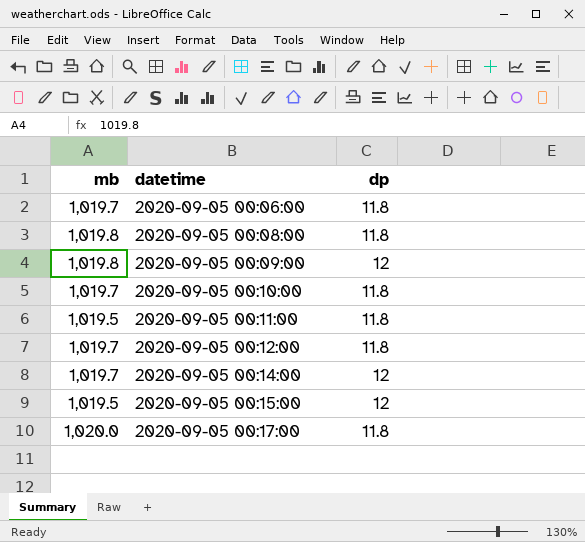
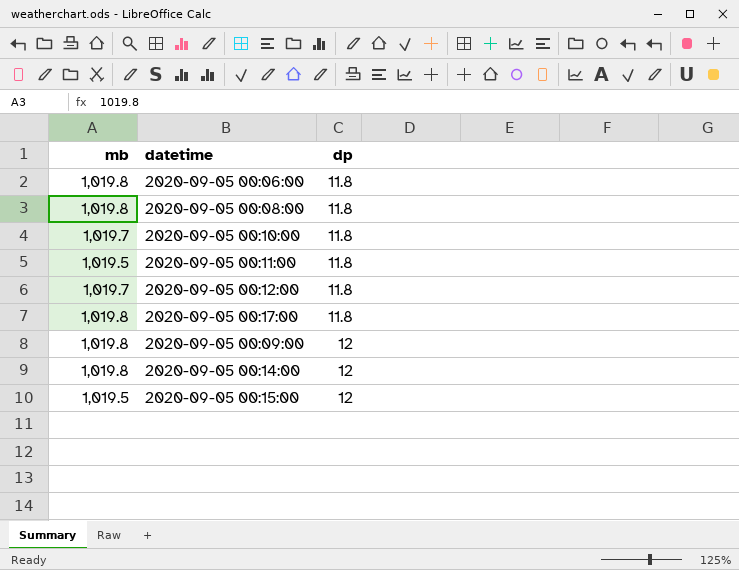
row order: datetime ascending -> dp ascending
2020-09-05 00:06:00 | mb: 1,019.7 -> 1,019.8
2020-09-05 00:17:00 | mb: 1,020.0 -> 1,019.8
2020-09-05 00:14:00 | mb: 1,019.7 -> 1,019.8

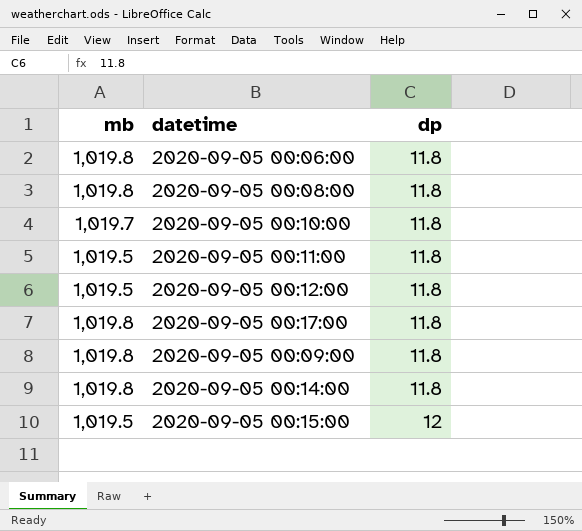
2020-09-05 00:12:00 | mb: 1,019.7 -> 1,019.5
2020-09-05 00:09:00 | dp: 12 -> 11.8
2020-09-05 00:14:00 | dp: 12 -> 11.8

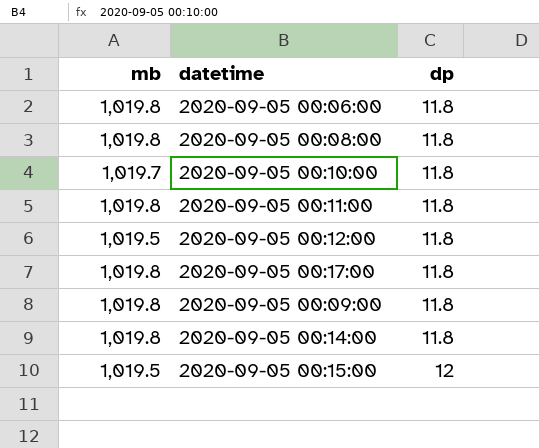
2020-09-05 00:11:00 | mb: 1,019.5 -> 1,019.8

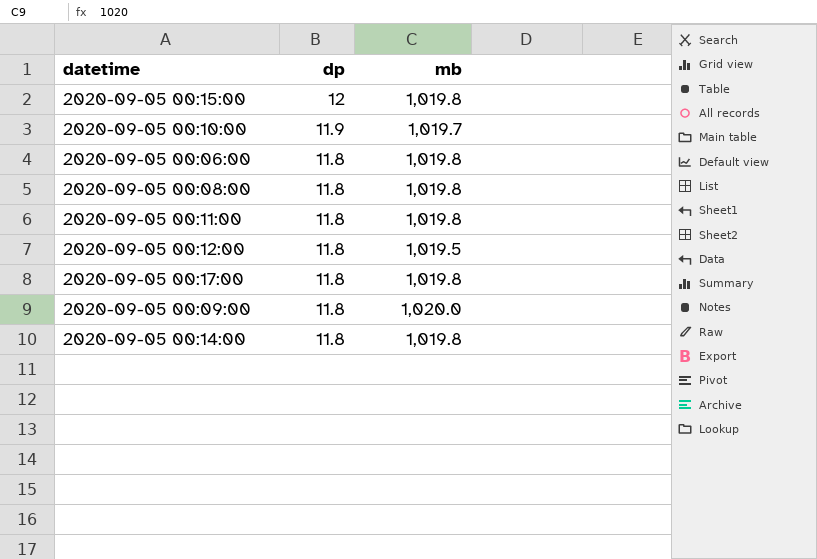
row order: dp ascending -> dp descending
column mb | position: 1 -> 3
2020-09-05 00:15:00 | mb: 1,019.5 -> 1,019.8
2020-09-05 00:10:00 | dp: 11.8 -> 11.9
2020-09-05 00:09:00 | mb: 1,019.8 -> 1,020.0

